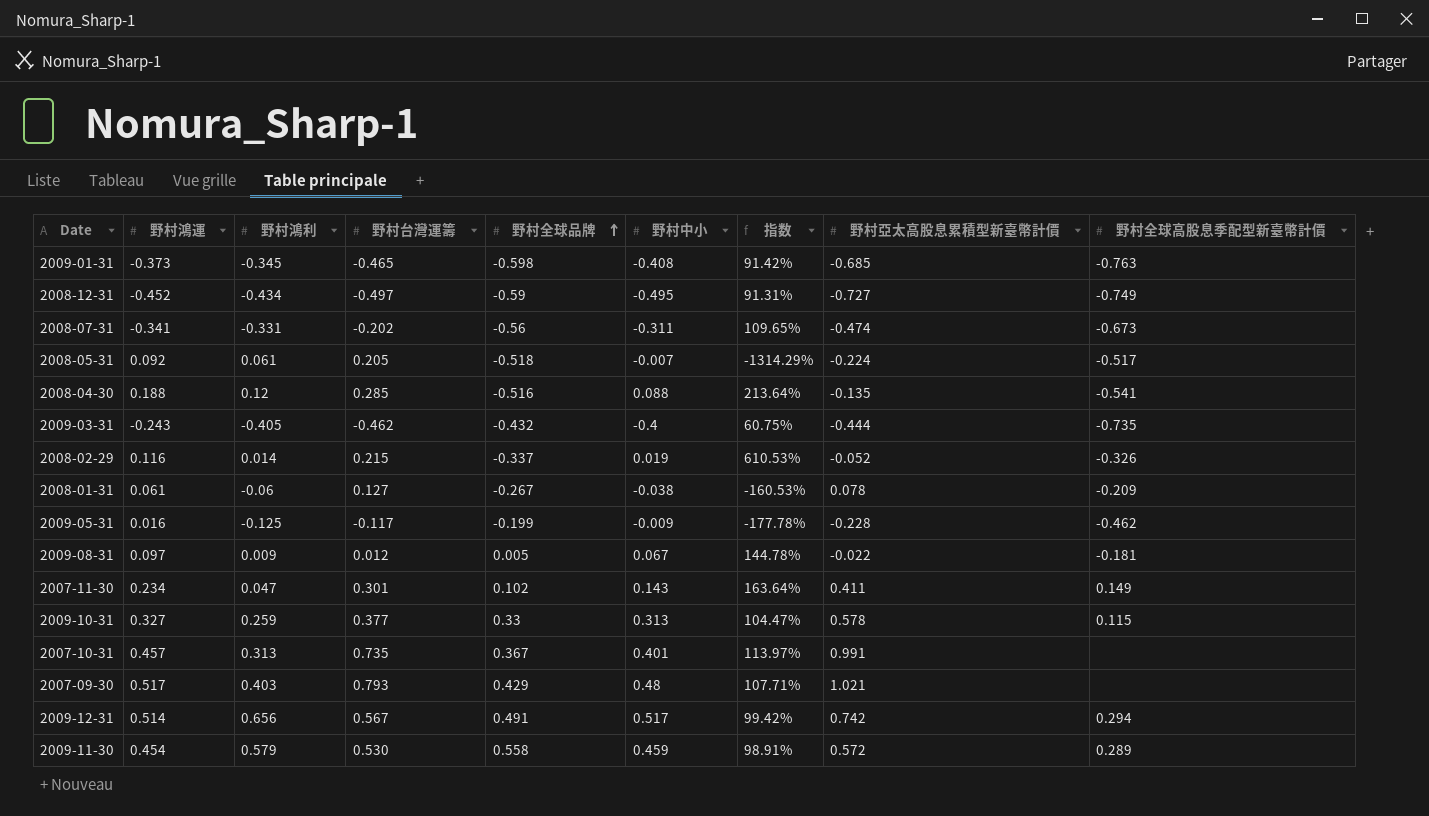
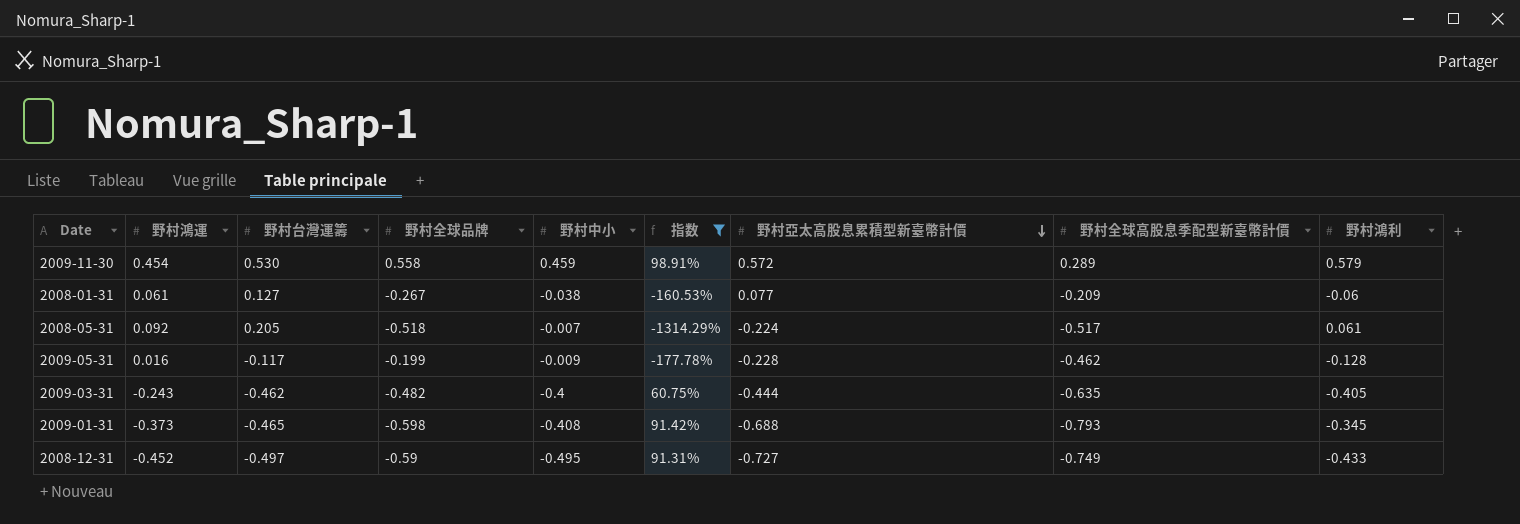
filter: none -> 指数 <= 98.91%
row order: 野村全球品牌 ascending -> 野村亞太高股息累積型新臺幣計價 descending
column 野村鴻利 | position: 3 -> 9
2008-01-31 | 野村亞太高股息累積型新臺幣計價: 0.078 -> 0.077
2009-05-31 | 野村鴻利: -0.125 -> -0.128
2009-03-31 | 野村全球品牌: -0.432 -> -0.482
2009-03-31 | 野村全球高股息季配型新臺幣計價: -0.735 -> -0.635
2009-01-31 | 野村亞太高股息累積型新臺幣計價: -0.685 -> -0.688
2009-01-31 | 野村全球高股息季配型新臺幣計價: -0.763 -> -0.793
2008-12-31 | 野村鴻利: -0.434 -> -0.433

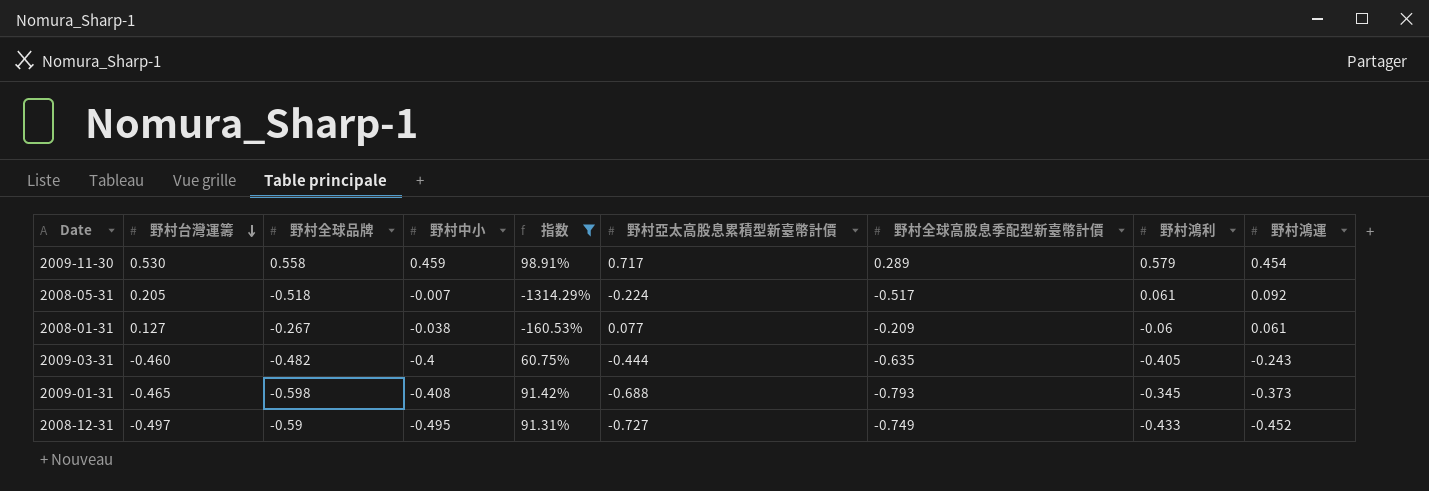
row order: 野村亞太高股息累積型新臺幣計價 descending -> 野村台灣運籌 descending
column 野村鴻運 | position: 2 -> 9
row 2009-05-31: 0.016 | -0.117 | -0.199 | -0.009 | -177.78% | -0.228 | -0.462 | -0.128 -> none
2009-11-30 | 野村亞太高股息累積型新臺幣計價: 0.572 -> 0.717
2009-03-31 | 野村台灣運籌: -0.462 -> -0.460

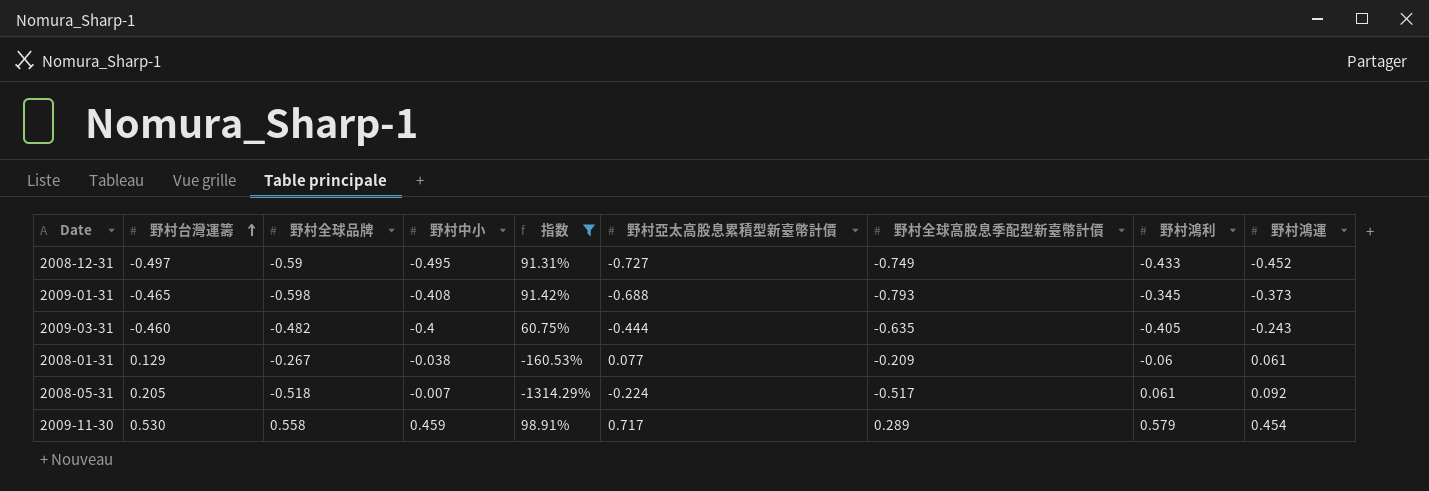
row order: 野村台灣運籌 descending -> 野村台灣運籌 ascending
2008-01-31 | 野村台灣運籌: 0.127 -> 0.129

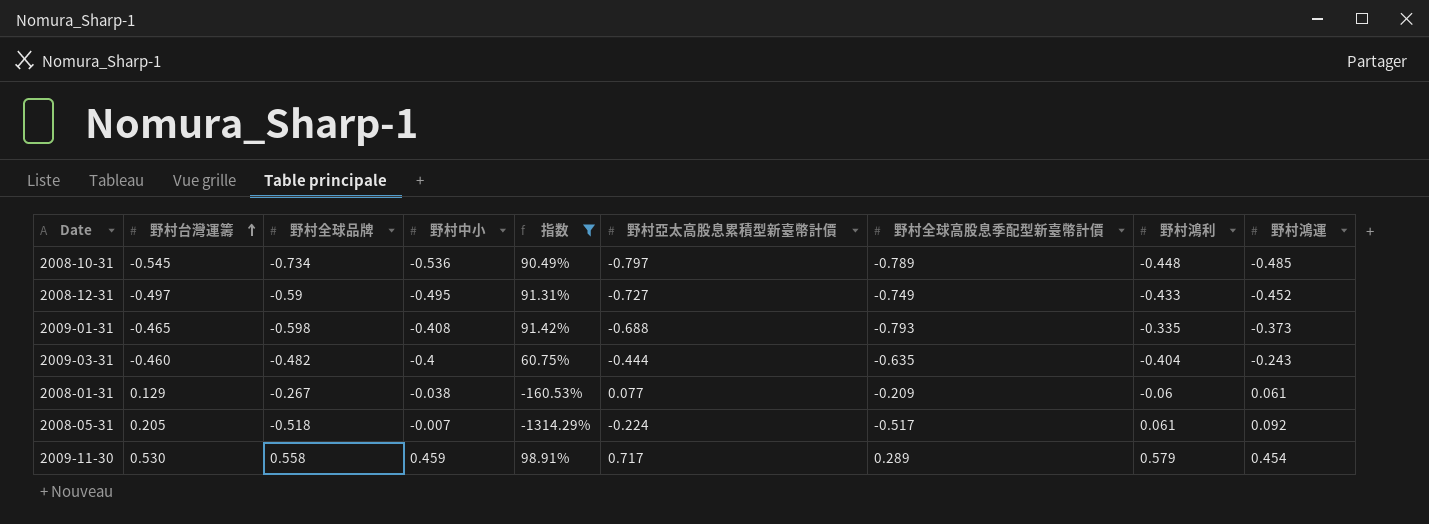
row 2008-10-31: none -> -0.545 | -0.734 | -0.536 | 90.49% | -0.797 | -0.789 | -0.448 | -0.485
2009-01-31 | 野村鴻利: -0.345 -> -0.335
2009-03-31 | 野村鴻利: -0.405 -> -0.404

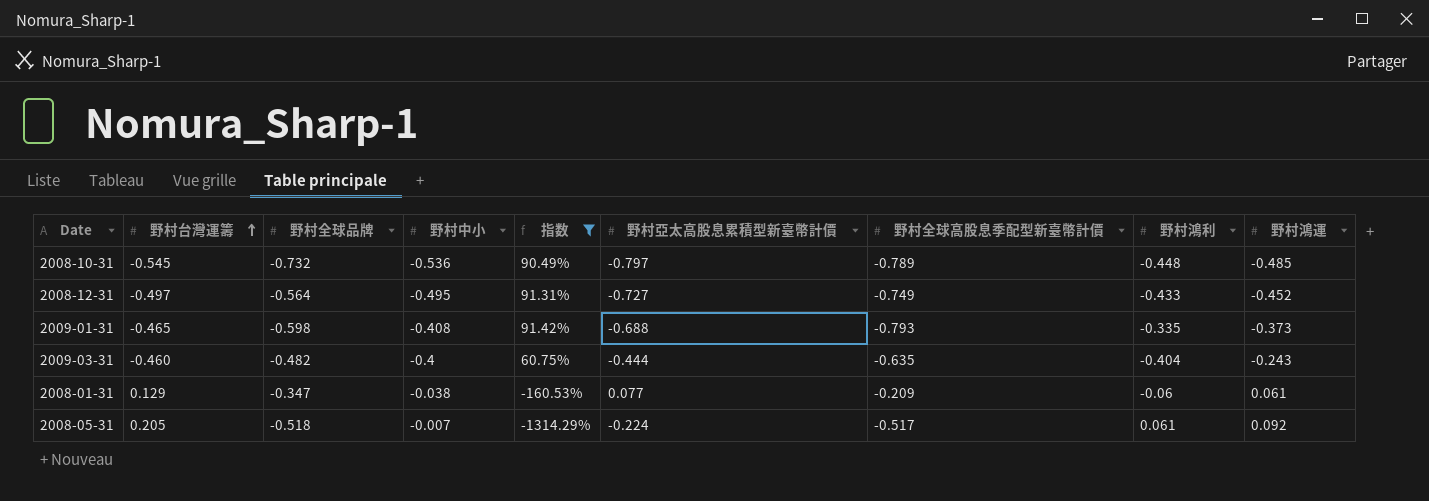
row 2009-11-30: 0.530 | 0.558 | 0.459 | 98.91% | 0.717 | 0.289 | 0.579 | 0.454 -> none
2008-10-31 | 野村全球品牌: -0.734 -> -0.732
2008-12-31 | 野村全球品牌: -0.59 -> -0.564
2008-01-31 | 野村全球品牌: -0.267 -> -0.347

